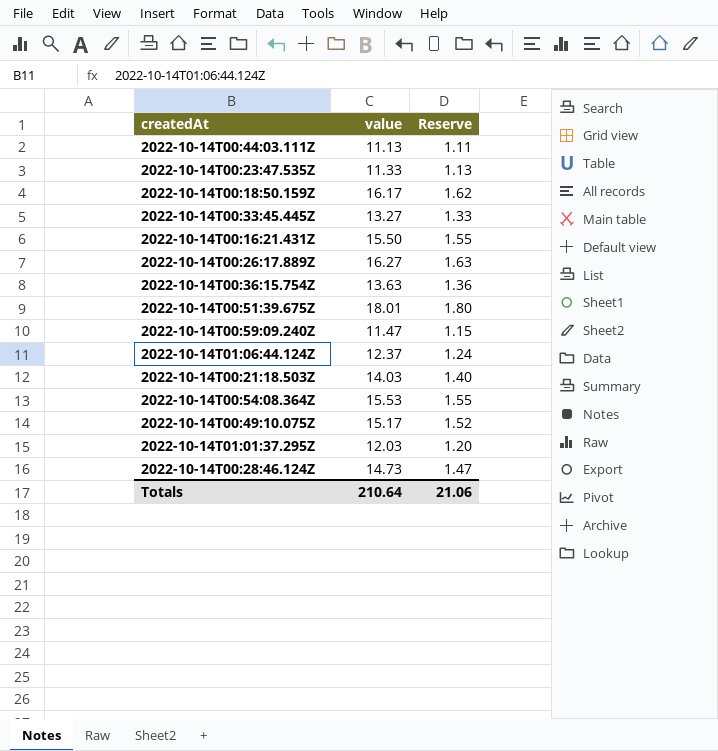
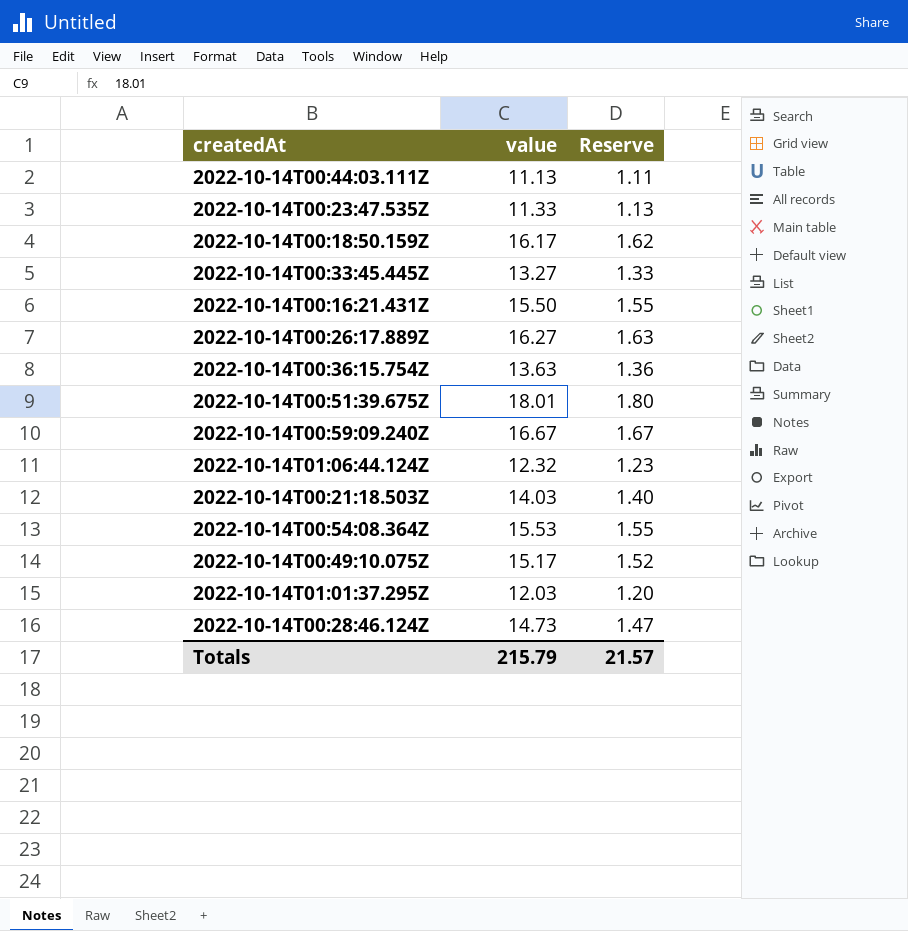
2022-10-14T00:59:09.240Z | value: 11.47 -> 16.67
2022-10-14T00:59:09.240Z | Reserve: 1.15 -> 1.67
2022-10-14T01:06:44.124Z | value: 12.37 -> 12.32
2022-10-14T01:06:44.124Z | Reserve: 1.24 -> 1.23
Totals | value: 210.64 -> 215.79
Totals | Reserve: 21.06 -> 21.57

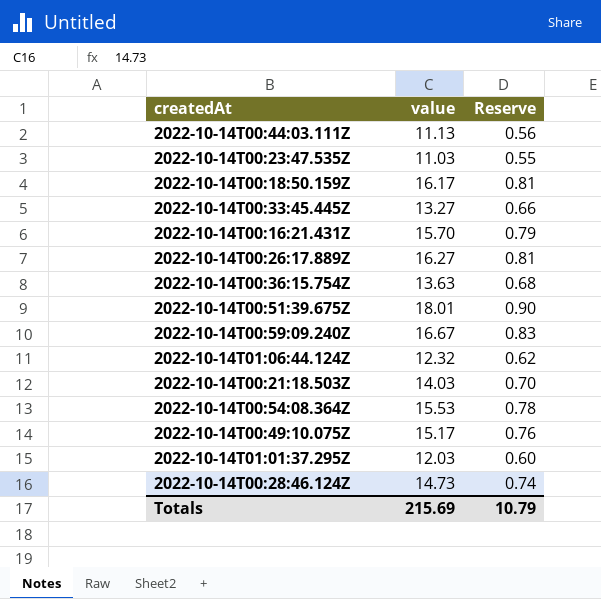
column Reserve | formula: [value] * 0.1 -> [value] * 0.05
2022-10-14T00:23:47.535Z | value: 11.33 -> 11.03
2022-10-14T00:16:21.431Z | value: 15.50 -> 15.70
Totals | value: 215.79 -> 215.69
Totals | Reserve: 21.57 -> 10.79

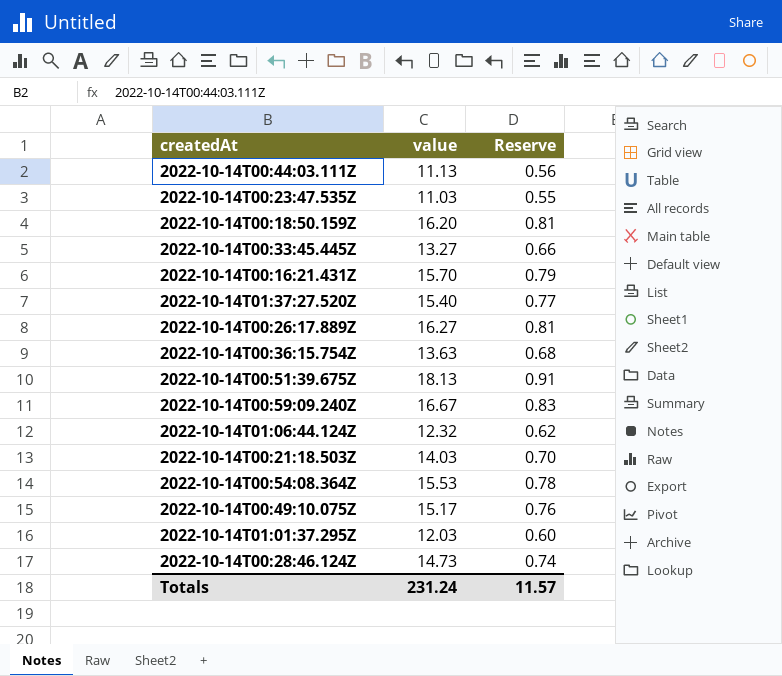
2022-10-14T00:18:50.159Z | value: 16.17 -> 16.20
row 2022-10-14T01:37:27.520Z: none -> 15.40 | 0.77
2022-10-14T00:51:39.675Z | value: 18.01 -> 18.13
2022-10-14T00:51:39.675Z | Reserve: 0.90 -> 0.91
Totals | value: 215.69 -> 231.24
Totals | Reserve: 10.79 -> 11.57

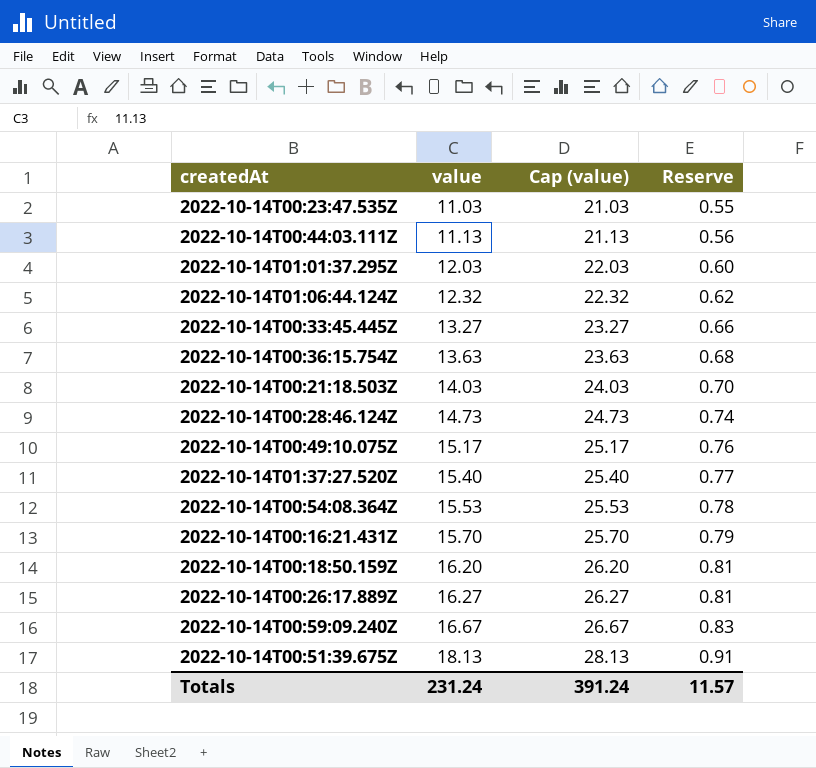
row order: none -> value ascending
column Cap (value) | formula: none -> [value] + 10

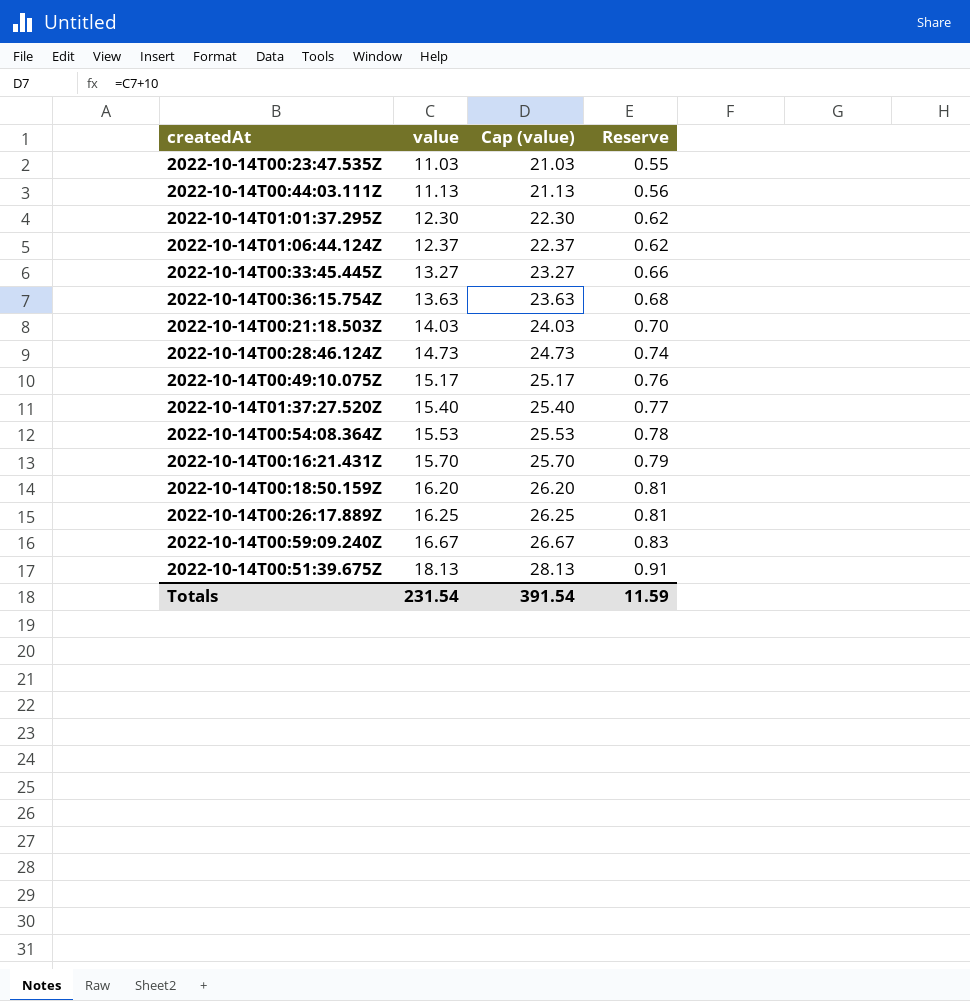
2022-10-14T01:01:37.295Z | value: 12.03 -> 12.30
2022-10-14T01:01:37.295Z | Cap (value): 22.03 -> 22.30
2022-10-14T01:01:37.295Z | Reserve: 0.60 -> 0.62
2022-10-14T01:06:44.124Z | value: 12.32 -> 12.37
2022-10-14T01:06:44.124Z | Cap (value): 22.32 -> 22.37
2022-10-14T00:26:17.889Z | value: 16.27 -> 16.25
2022-10-14T00:26:17.889Z | Cap (value): 26.27 -> 26.25
Totals | value: 231.24 -> 231.54
Totals | Cap (value): 391.24 -> 391.54
Totals | Reserve: 11.57 -> 11.59

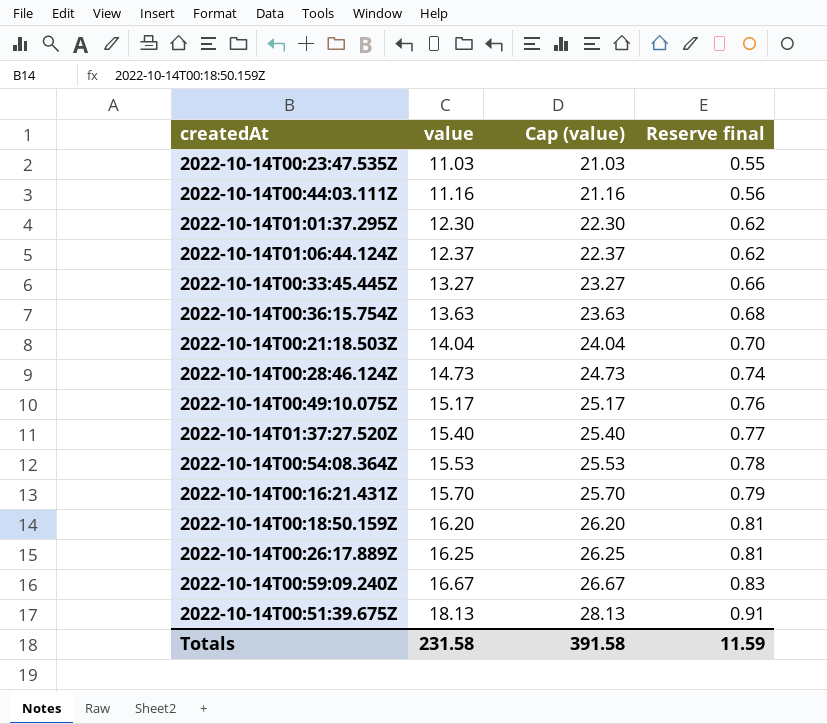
column name: Reserve -> Reserve final
2022-10-14T00:44:03.111Z | value: 11.13 -> 11.16
2022-10-14T00:44:03.111Z | Cap (value): 21.13 -> 21.16
2022-10-14T00:21:18.503Z | value: 14.03 -> 14.04
2022-10-14T00:21:18.503Z | Cap (value): 24.03 -> 24.04
Totals | value: 231.54 -> 231.58
Totals | Cap (value): 391.54 -> 391.58

